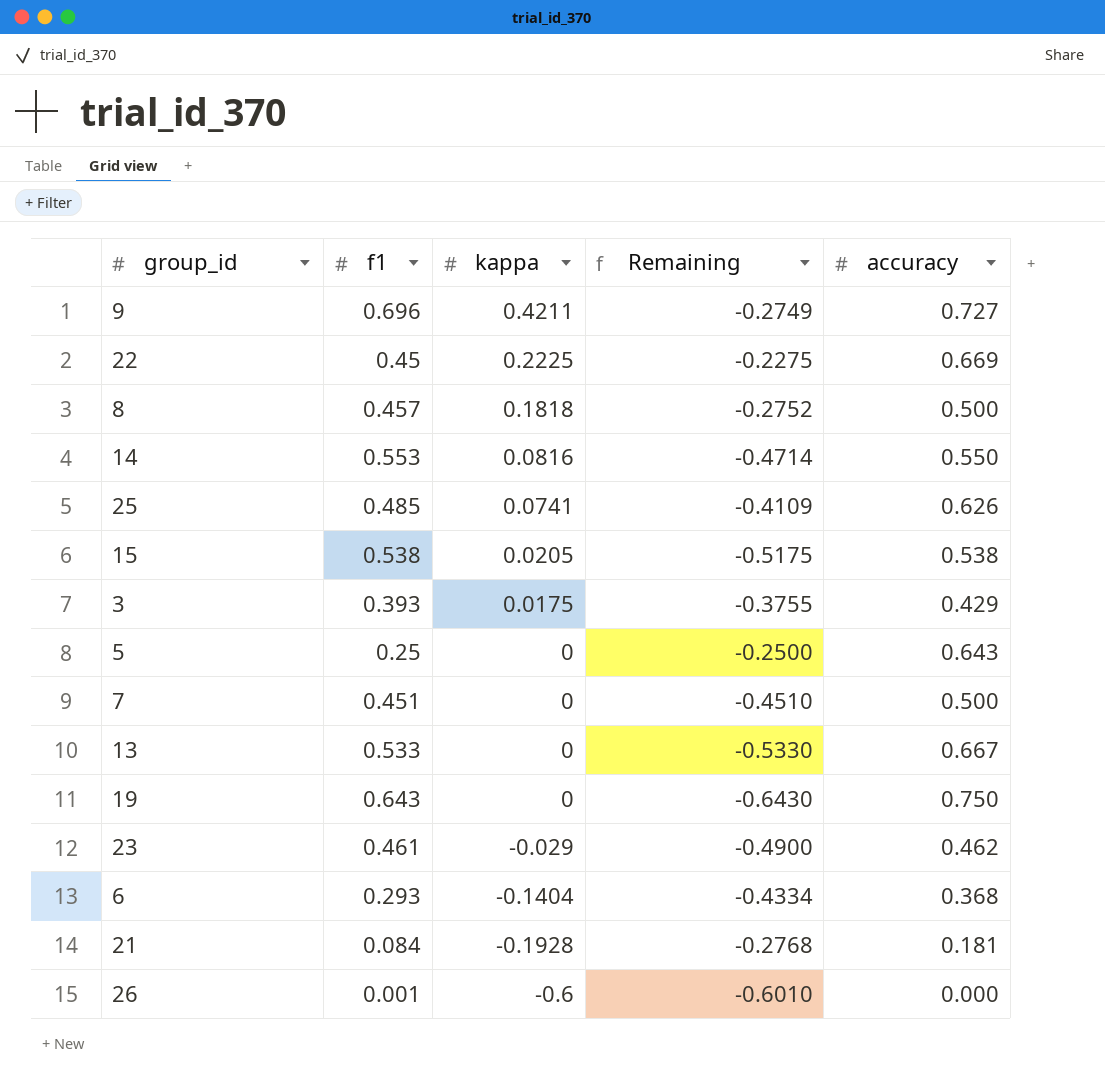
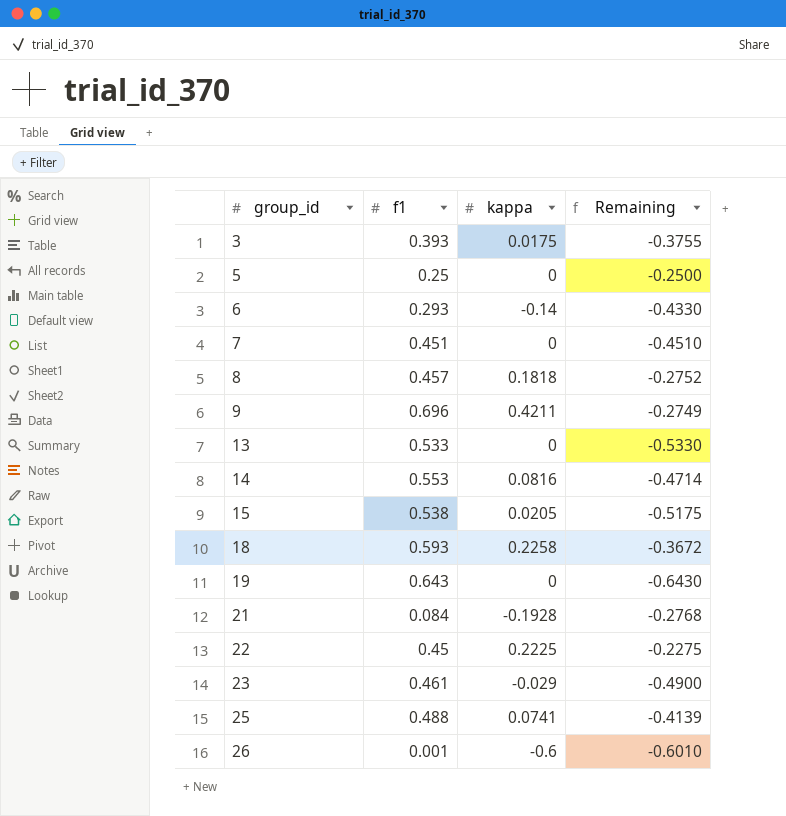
row order: kappa descending -> group_id ascending
column accuracy | position: 5 -> none
6 | kappa: -0.1404 -> -0.14
6 | Remaining: -0.4334 -> -0.4330
row 18: none -> 0.593 | 0.2258 | -0.3672
25 | f1: 0.485 -> 0.488
25 | Remaining: -0.4109 -> -0.4139

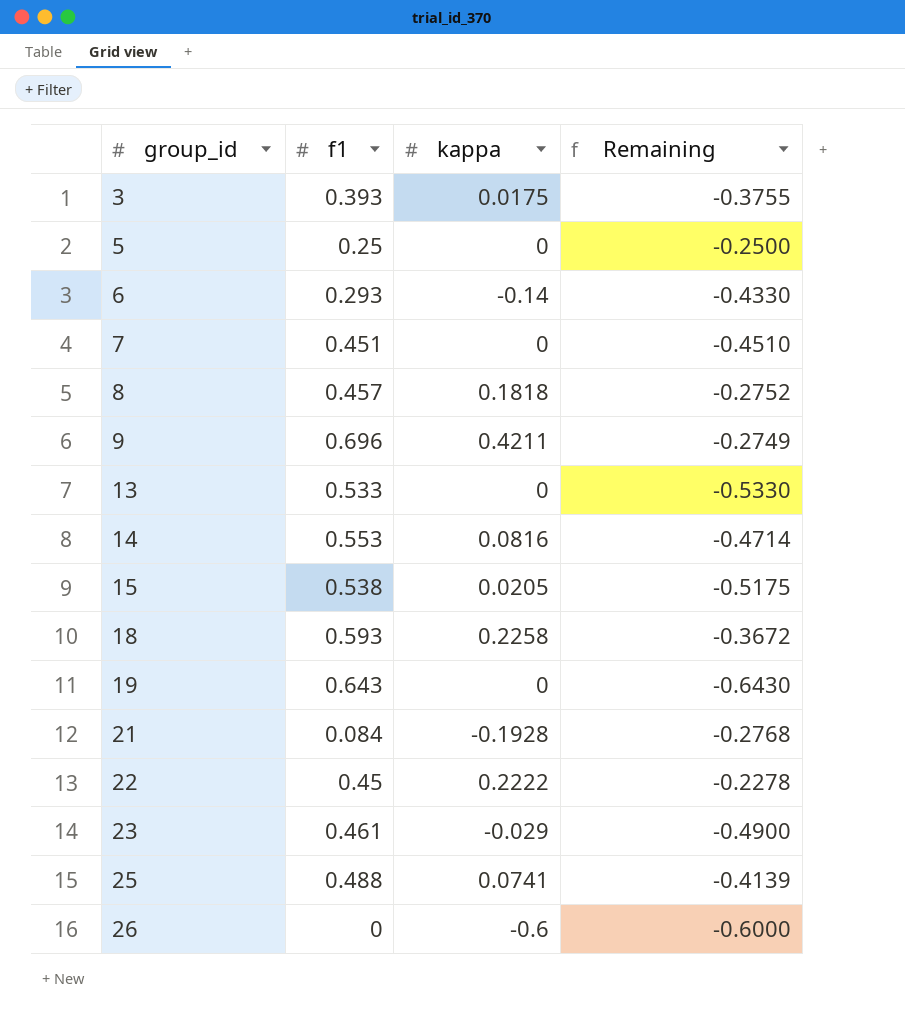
22 | kappa: 0.2225 -> 0.2222
22 | Remaining: -0.2275 -> -0.2278
26 | f1: 0.001 -> 0
26 | Remaining: -0.6010 -> -0.6000

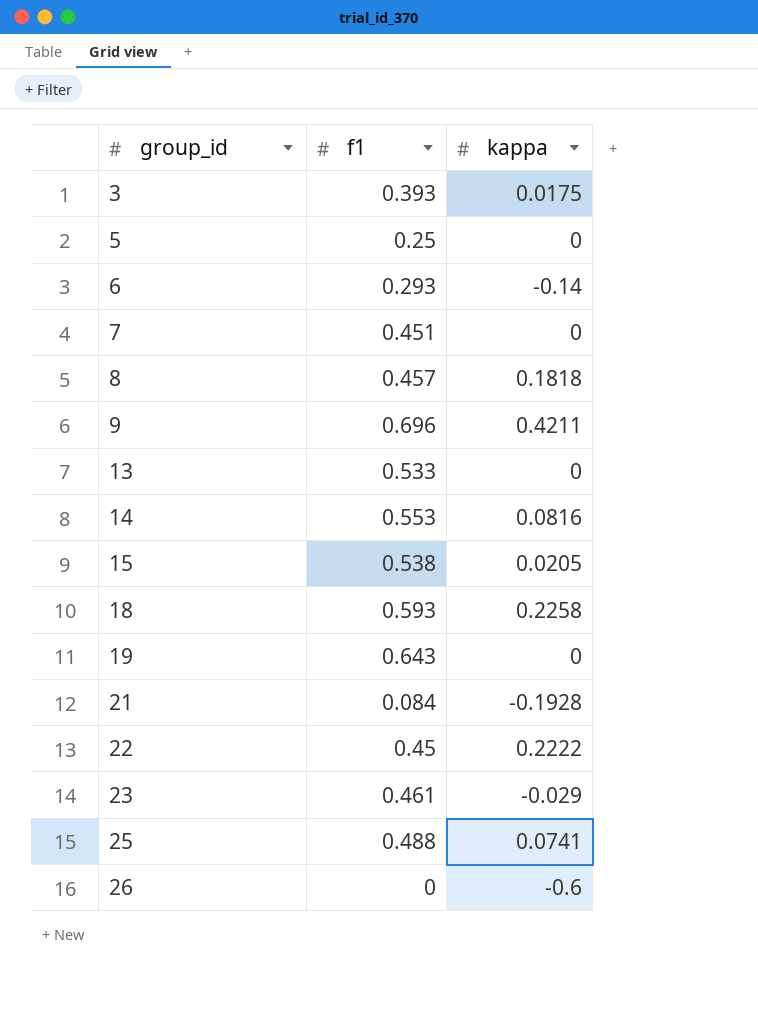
column Remaining | formula: [kappa] - [f1] -> none

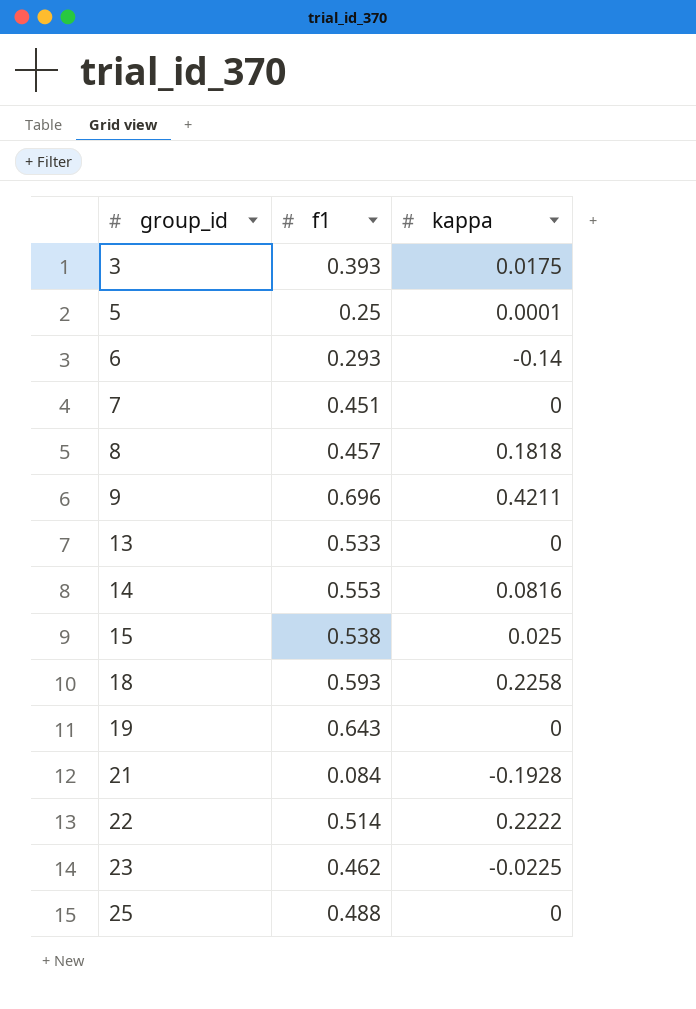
row 26: 0 | -0.6 -> none
5 | kappa: 0 -> 0.0001
15 | kappa: 0.0205 -> 0.025
22 | f1: 0.45 -> 0.514
23 | f1: 0.461 -> 0.462
23 | kappa: -0.029 -> -0.0225
25 | kappa: 0.0741 -> 0

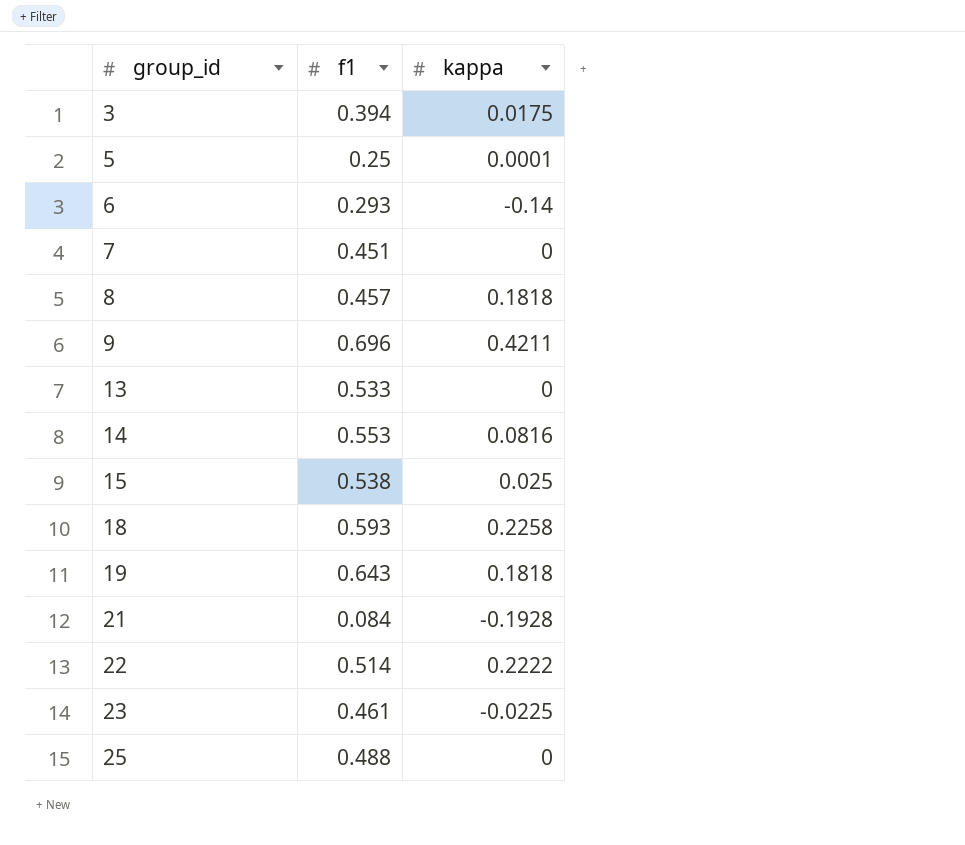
3 | f1: 0.393 -> 0.394
19 | kappa: 0 -> 0.1818
23 | f1: 0.462 -> 0.461

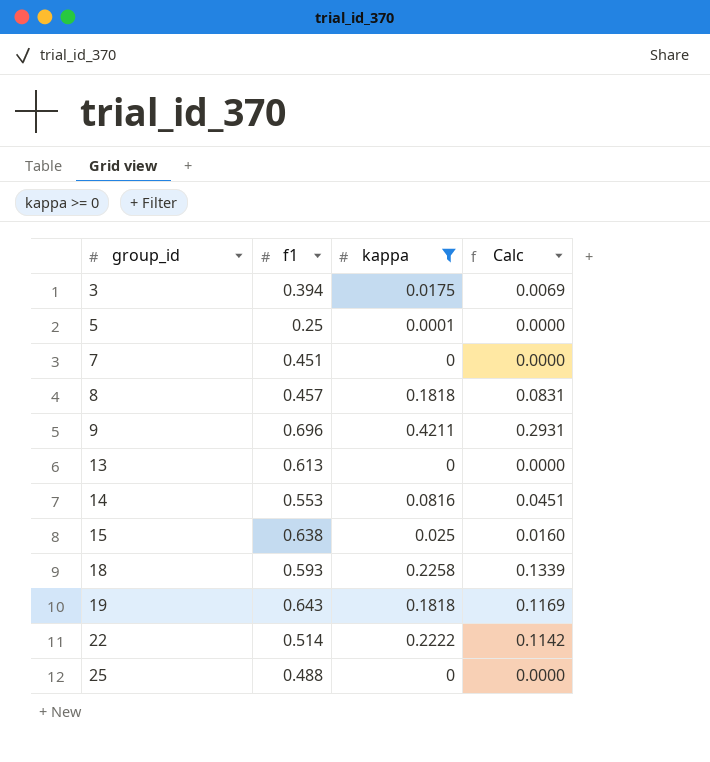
filter: none -> kappa >= 0
column Calc | formula: none -> [f1] * [kappa]
13 | f1: 0.533 -> 0.613
15 | f1: 0.538 -> 0.638

